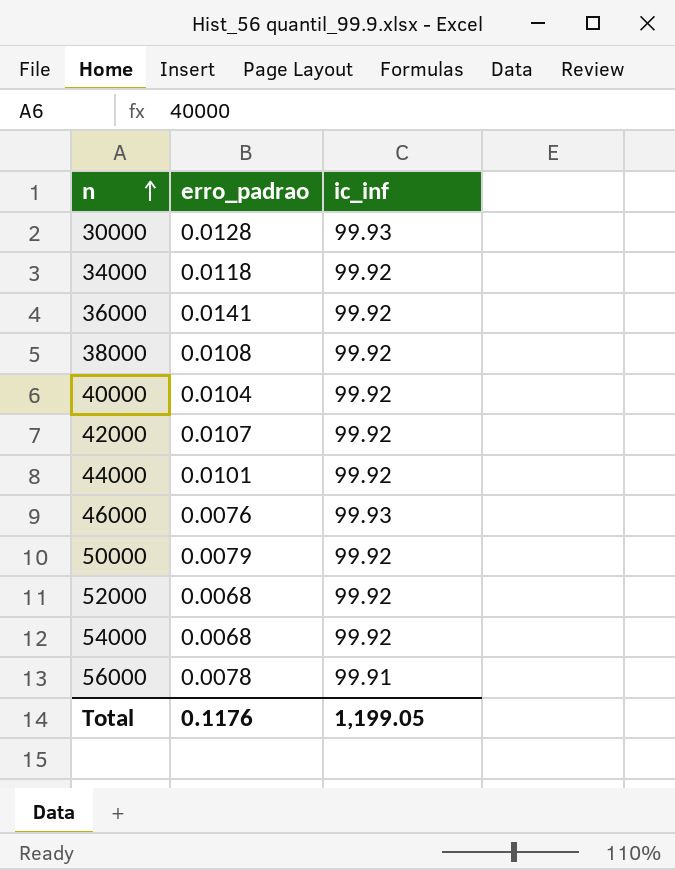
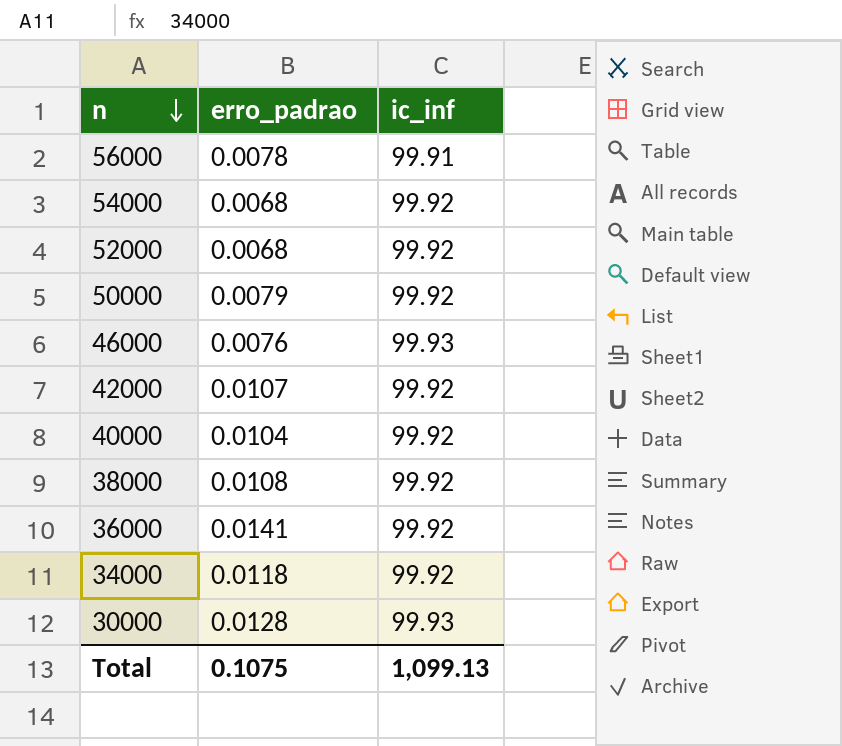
row order: n ascending -> n descending
row 44000: 0.0101 | 99.92 -> none
Total | erro_padrao: 0.1176 -> 0.1075
Total | ic_inf: 1,199.05 -> 1,099.13

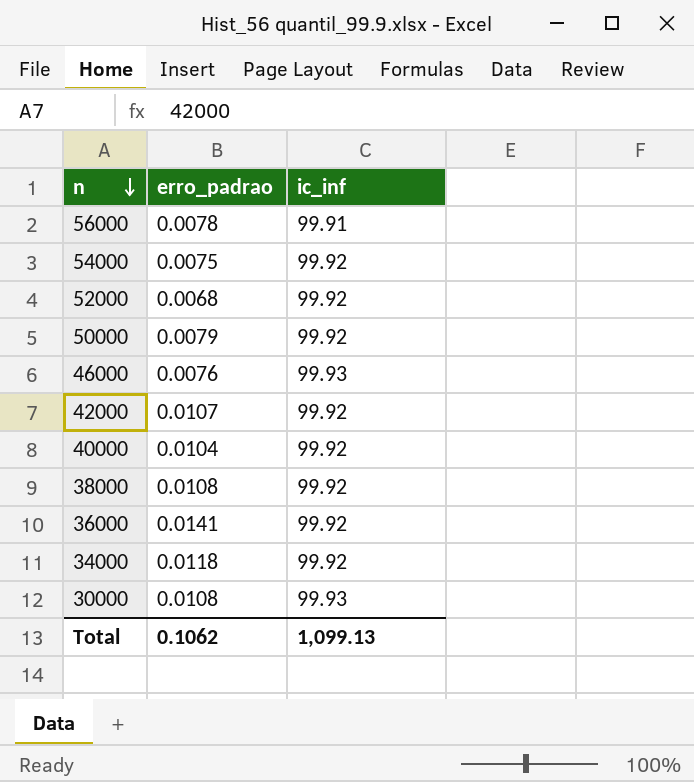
54000 | erro_padrao: 0.0068 -> 0.0075
30000 | erro_padrao: 0.0128 -> 0.0108
Total | erro_padrao: 0.1075 -> 0.1062

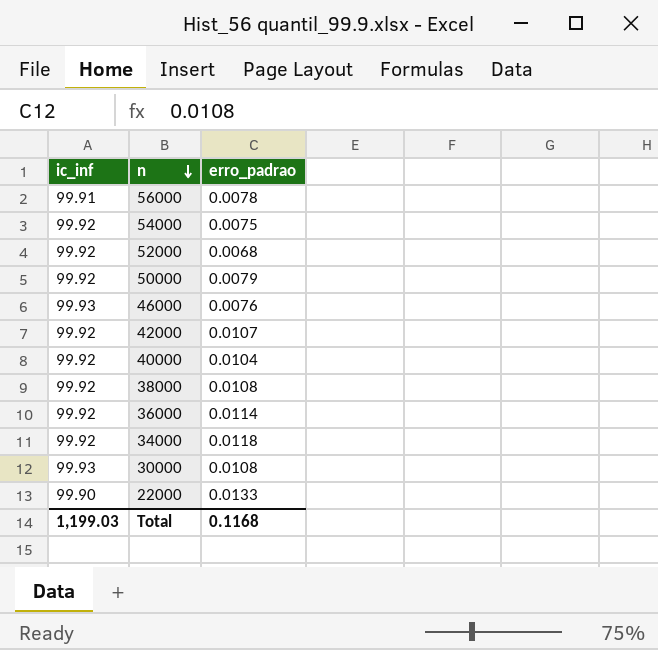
column ic_inf | position: 3 -> 1
36000 | erro_padrao: 0.0141 -> 0.0114
row 22000: none -> 99.90 | 0.0133
Total | ic_inf: 1,099.13 -> 1,199.03
Total | erro_padrao: 0.1062 -> 0.1168

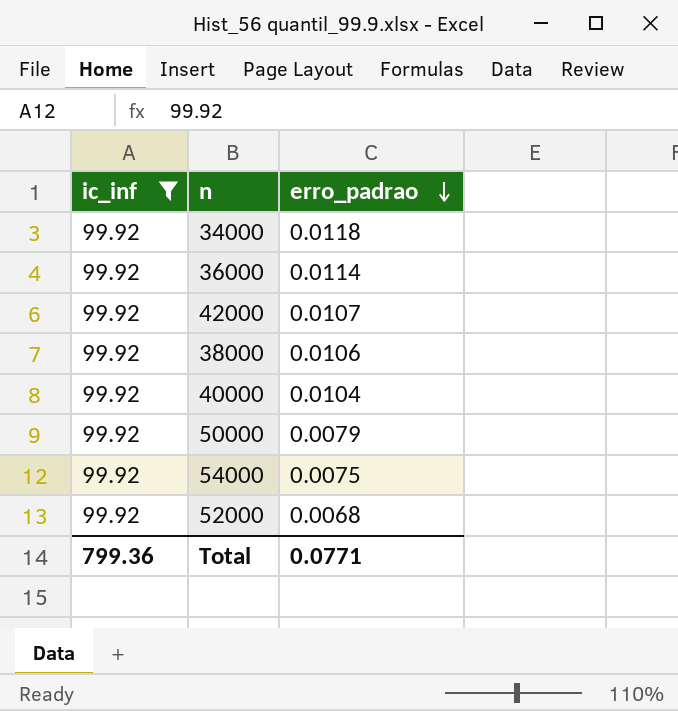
filter: none -> ic_inf = 99.92
row order: n descending -> erro_padrao descending
38000 | erro_padrao: 0.0108 -> 0.0106
Total | ic_inf: 1,199.03 -> 799.36
Total | erro_padrao: 0.1168 -> 0.0771

